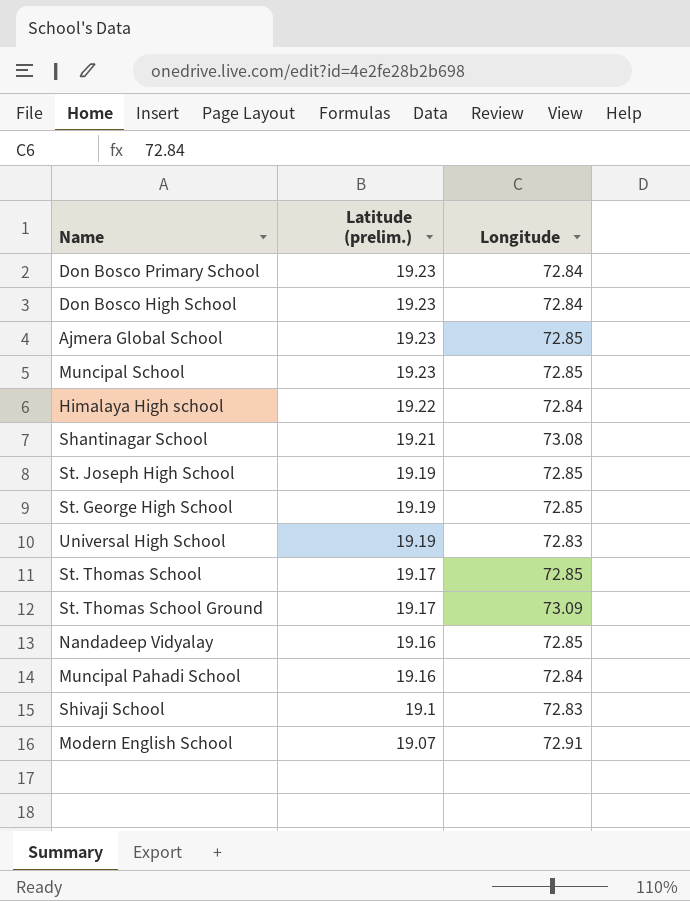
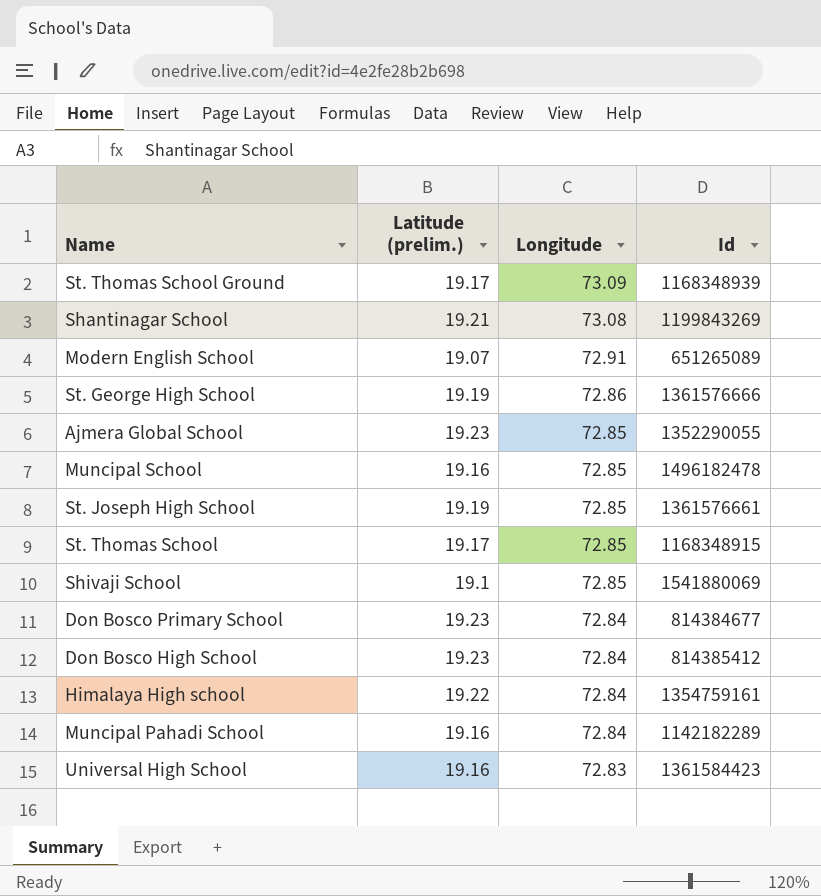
row order: Latitude (prelim.) descending -> Longitude descending
column Id | position: none -> 4
row Nandadeep Vidyalay: 19.16 | 72.85 -> none
St. George High School | Longitude: 72.85 -> 72.86
Muncipal School | Latitude (prelim.): 19.23 -> 19.16
Shivaji School | Longitude: 72.83 -> 72.85
Universal High School | Latitude (prelim.): 19.19 -> 19.16

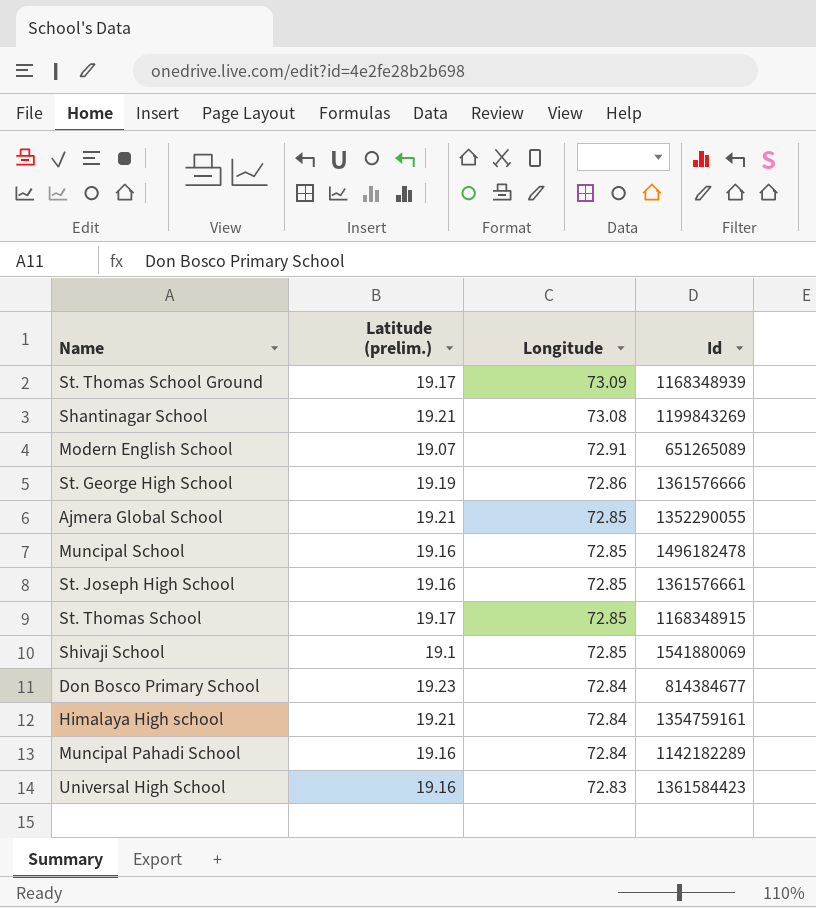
row Don Bosco High School: 19.23 | 72.84 | 814385412 -> none
Ajmera Global School | Latitude (prelim.): 19.23 -> 19.21
St. Joseph High School | Latitude (prelim.): 19.19 -> 19.16
Himalaya High school | Latitude (prelim.): 19.22 -> 19.21

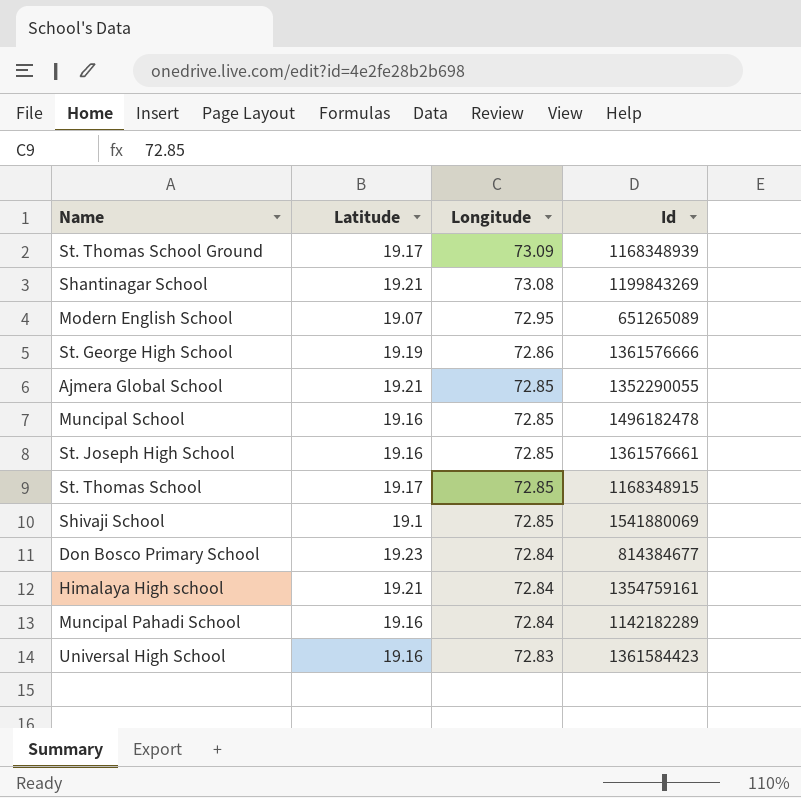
column name: Latitude (prelim.) -> Latitude
Modern English School | Longitude: 72.91 -> 72.95

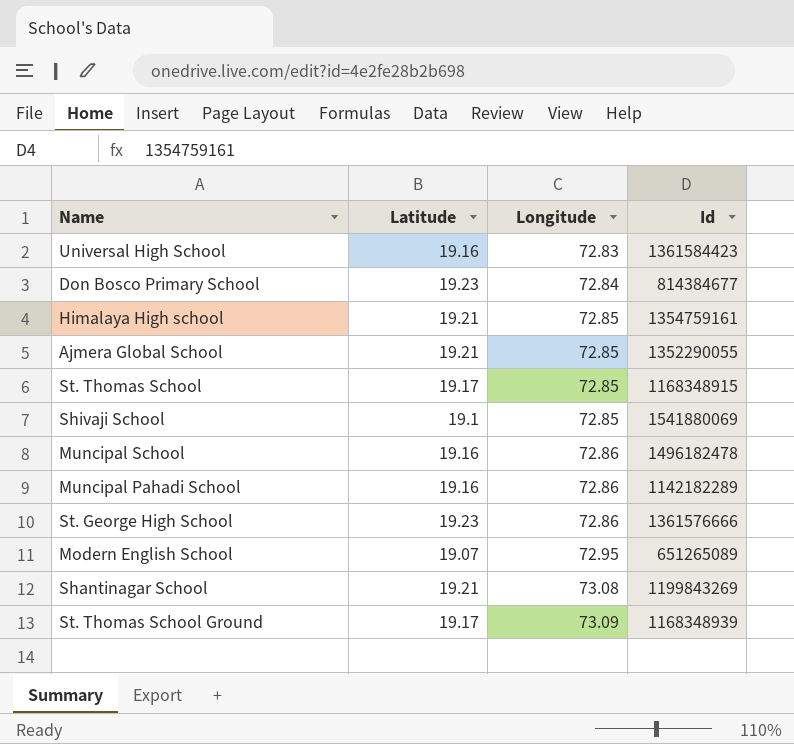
row order: Longitude descending -> Longitude ascending
row St. Joseph High School: 19.16 | 72.85 | 1361576661 -> none
Himalaya High school | Longitude: 72.84 -> 72.85
Muncipal School | Longitude: 72.85 -> 72.86
Muncipal Pahadi School | Longitude: 72.84 -> 72.86
St. George High School | Latitude: 19.19 -> 19.23

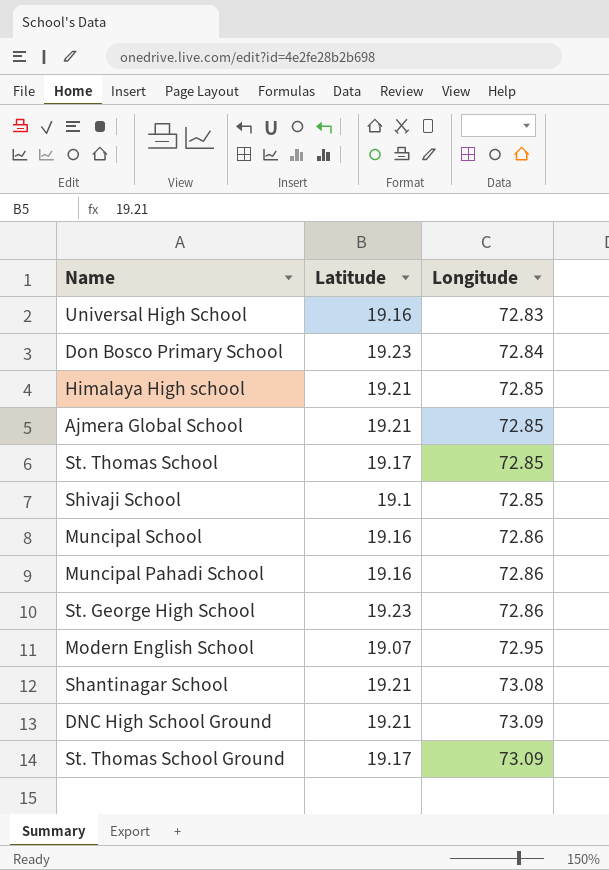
column Id | position: 4 -> none
row DNC High School Ground: none -> 19.21 | 73.09

